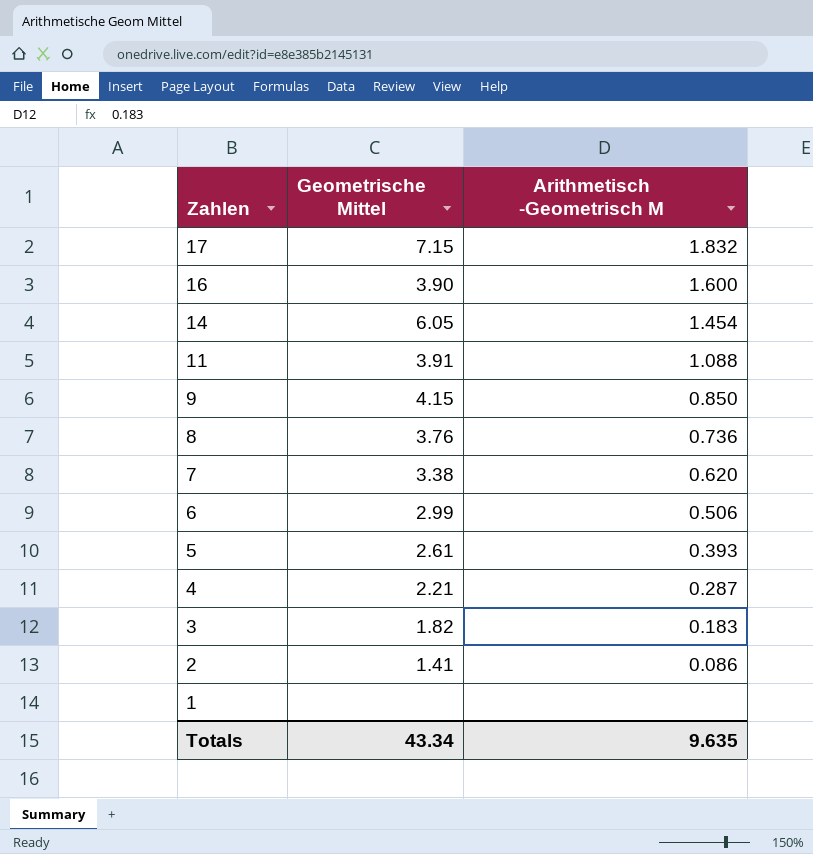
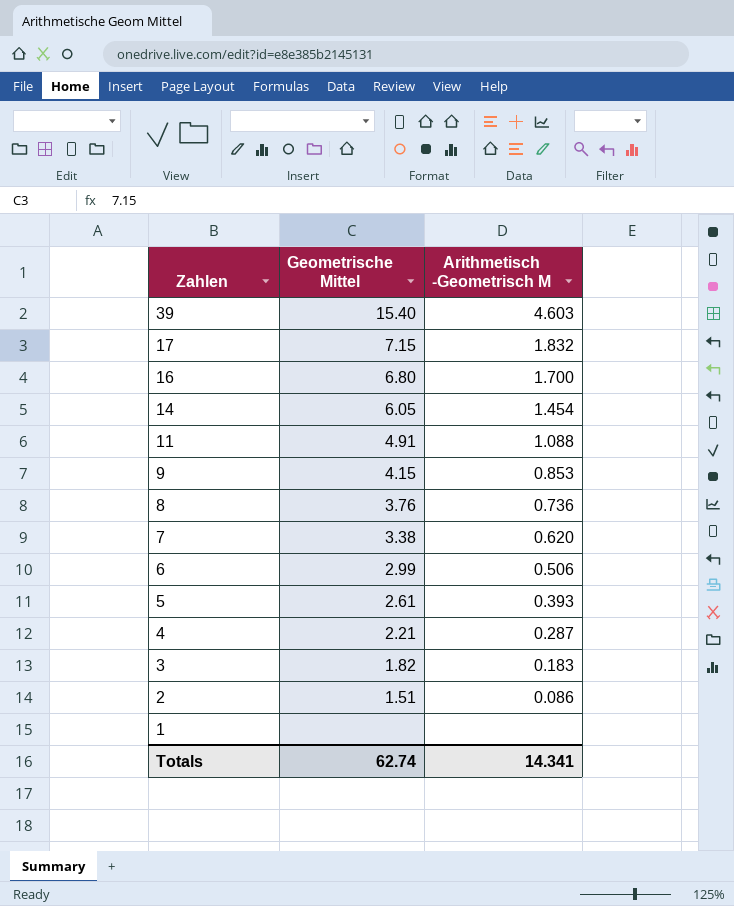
row 39: none -> 15.40 | 4.603
16 | Geometrische Mittel: 3.90 -> 6.80
16 | Arithmetisch -Geometrisch M: 1.600 -> 1.700
11 | Geometrische Mittel: 3.91 -> 4.91
9 | Arithmetisch -Geometrisch M: 0.850 -> 0.853
2 | Geometrische Mittel: 1.41 -> 1.51
Totals | Geometrische Mittel: 43.34 -> 62.74
Totals | Arithmetisch -Geometrisch M: 9.635 -> 14.341

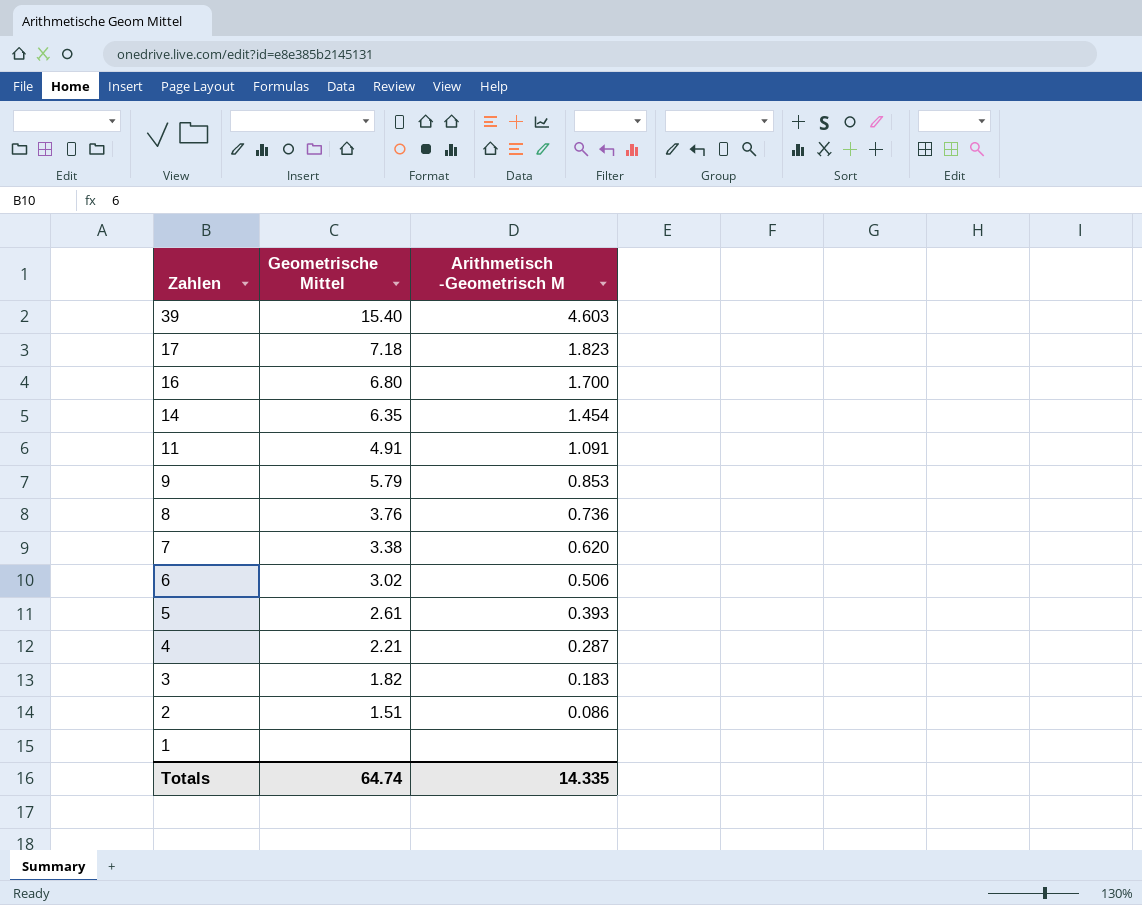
17 | Geometrische Mittel: 7.15 -> 7.18
17 | Arithmetisch -Geometrisch M: 1.832 -> 1.823
14 | Geometrische Mittel: 6.05 -> 6.35
11 | Arithmetisch -Geometrisch M: 1.088 -> 1.091
9 | Geometrische Mittel: 4.15 -> 5.79
6 | Geometrische Mittel: 2.99 -> 3.02
Totals | Geometrische Mittel: 62.74 -> 64.74
Totals | Arithmetisch -Geometrisch M: 14.341 -> 14.335

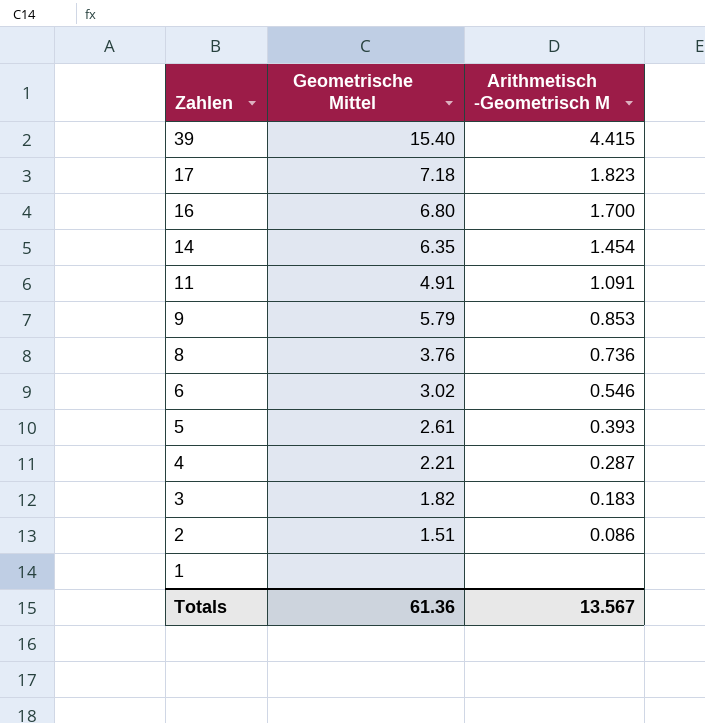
row 7: 3.38 | 0.620 -> none
39 | Arithmetisch -Geometrisch M: 4.603 -> 4.415
6 | Arithmetisch -Geometrisch M: 0.506 -> 0.546
Totals | Geometrische Mittel: 64.74 -> 61.36
Totals | Arithmetisch -Geometrisch M: 14.335 -> 13.567

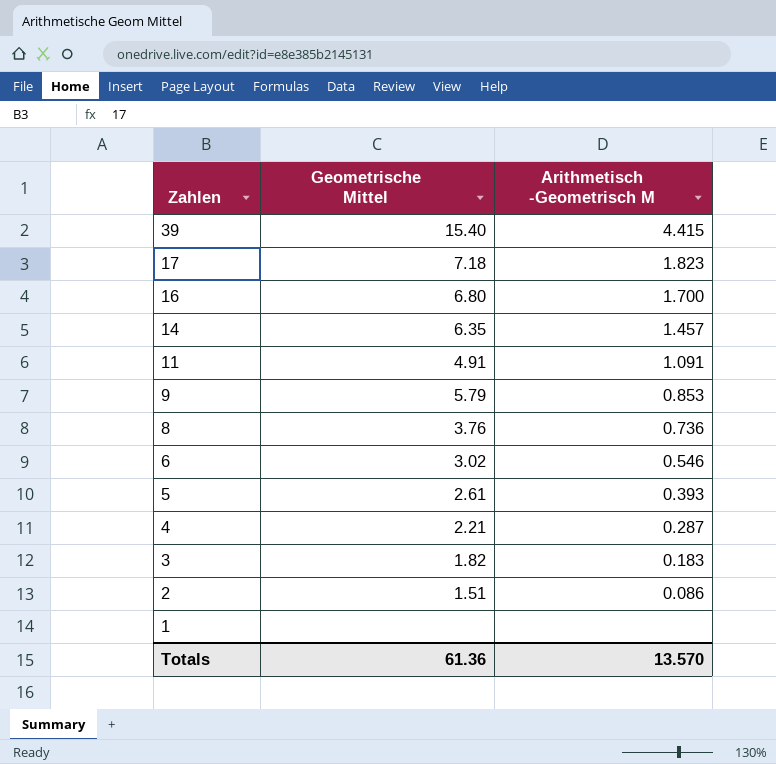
14 | Arithmetisch -Geometrisch M: 1.454 -> 1.457
Totals | Arithmetisch -Geometrisch M: 13.567 -> 13.570

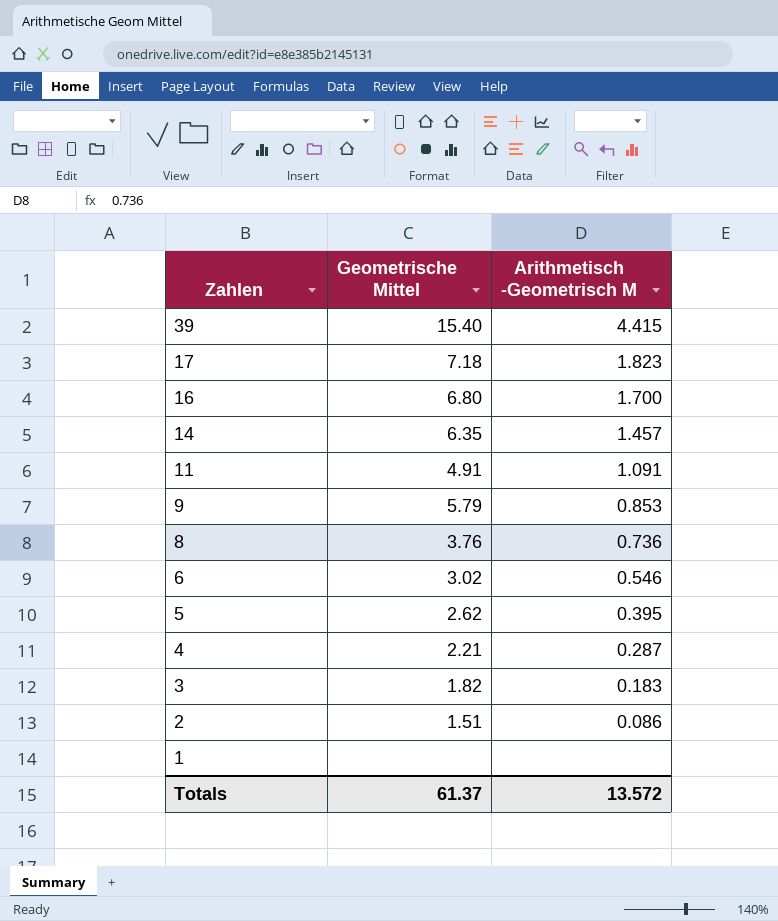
5 | Geometrische Mittel: 2.61 -> 2.62
5 | Arithmetisch -Geometrisch M: 0.393 -> 0.395
Totals | Geometrische Mittel: 61.36 -> 61.37
Totals | Arithmetisch -Geometrisch M: 13.570 -> 13.572

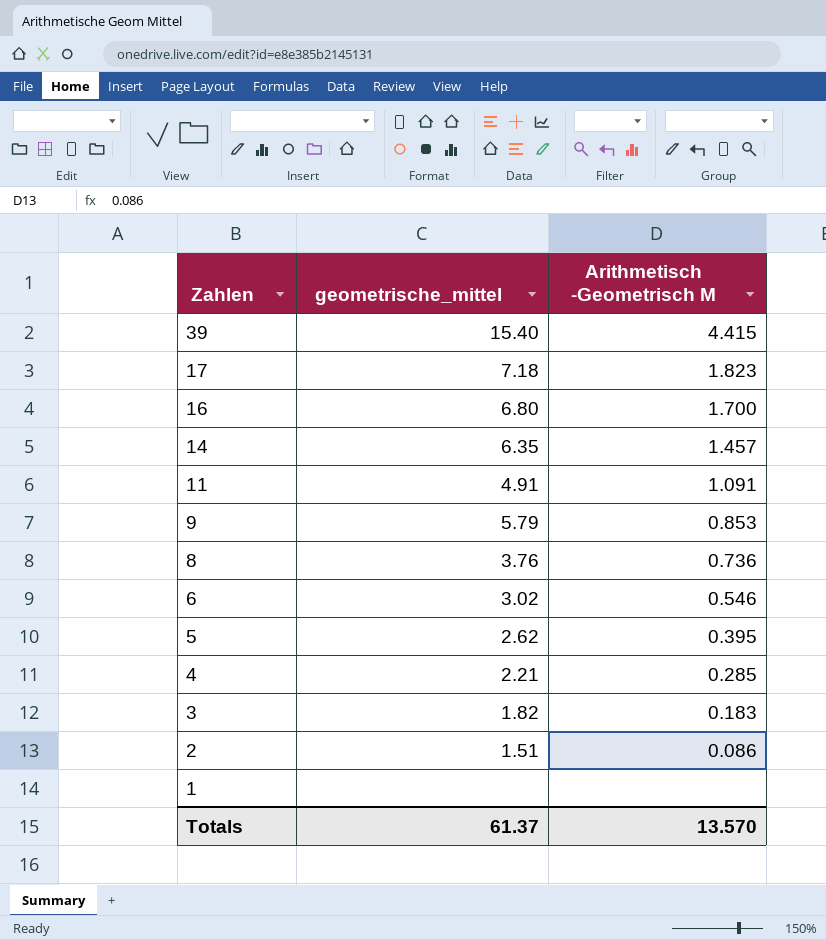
column name: Geometrische Mittel -> geometrische_mittel
4 | Arithmetisch -Geometrisch M: 0.287 -> 0.285
Totals | Arithmetisch -Geometrisch M: 13.572 -> 13.570

